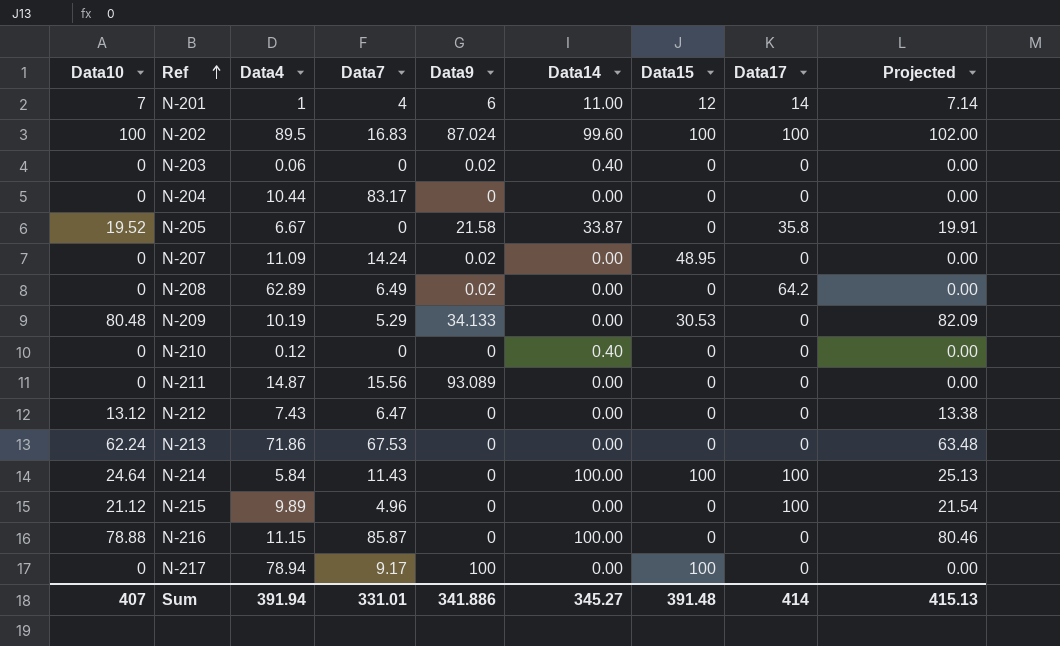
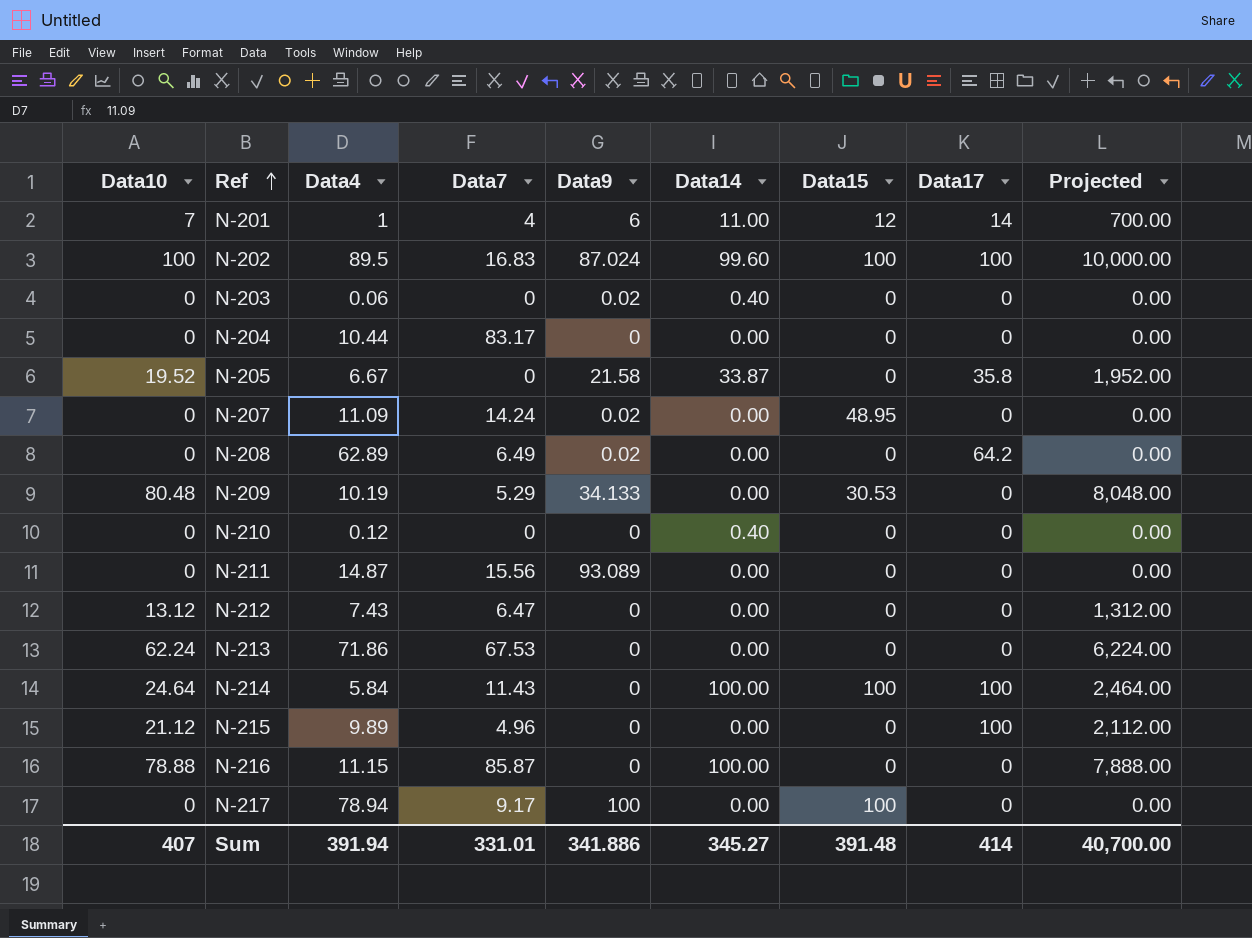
column Projected | formula: [Data10] * 1.02 -> [Data10] * 100
Sum | Projected: 415.13 -> 40,700.00

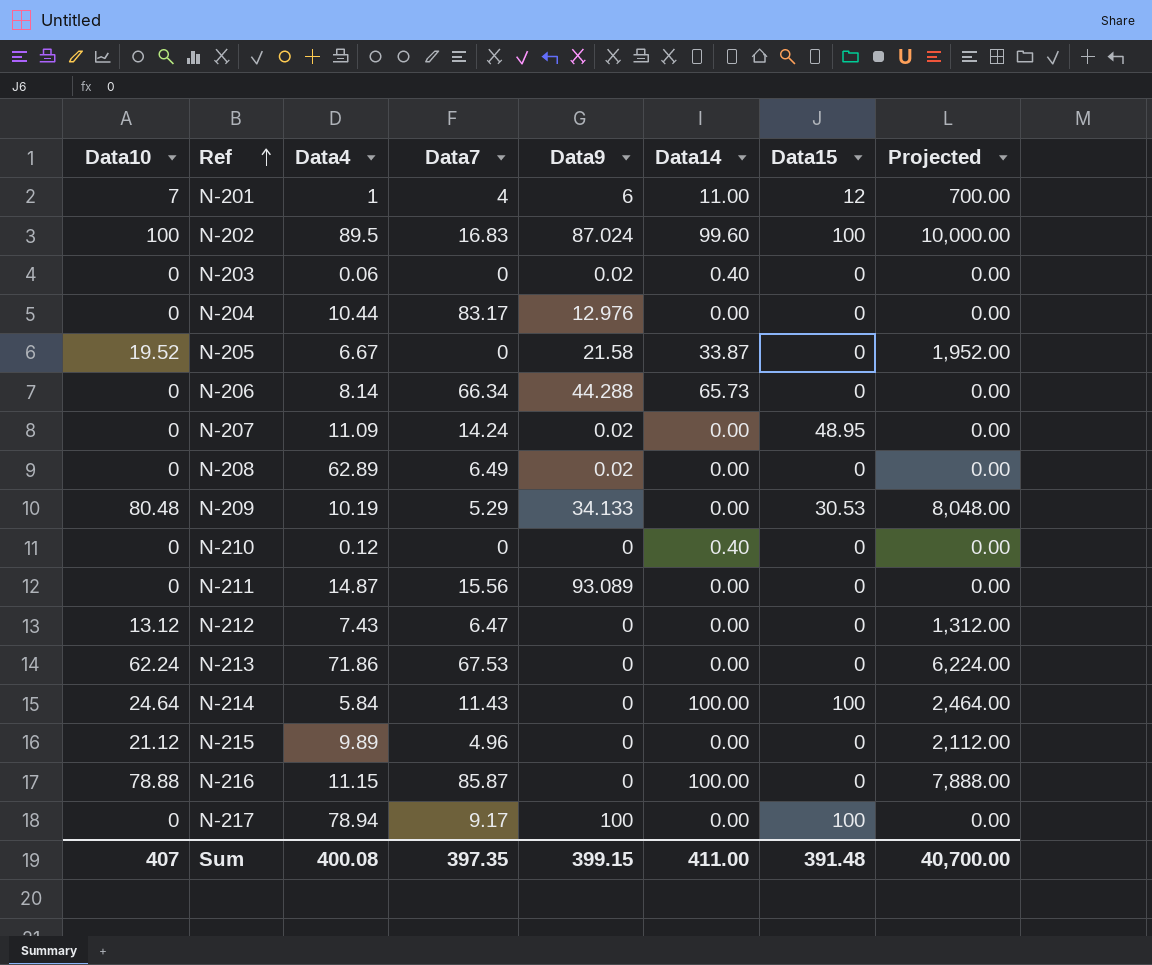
column Data17 | position: 8 -> none
N-204 | Data9: 0 -> 12.976
row N-206: none -> 0 | 8.14 | 66.34 | 44.288 | 65.73 | 0 | 0.00
Sum | Data4: 391.94 -> 400.08
Sum | Data7: 331.01 -> 397.35
Sum | Data9: 341.886 -> 399.15
Sum | Data14: 345.27 -> 411.00

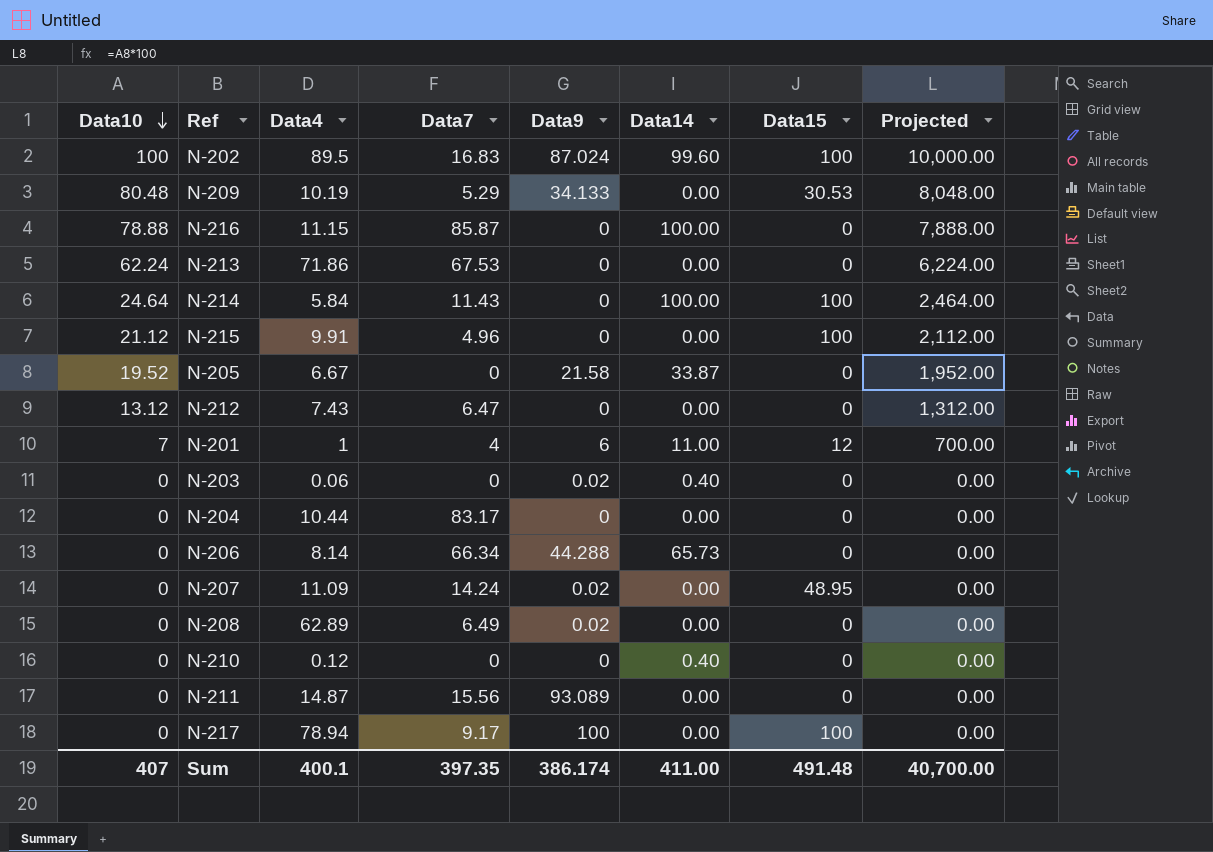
row order: Ref ascending -> Data10 descending
N-215 | Data4: 9.89 -> 9.91
N-215 | Data15: 0 -> 100
N-204 | Data9: 12.976 -> 0
Sum | Data4: 400.08 -> 400.1
Sum | Data9: 399.15 -> 386.174
Sum | Data15: 391.48 -> 491.48

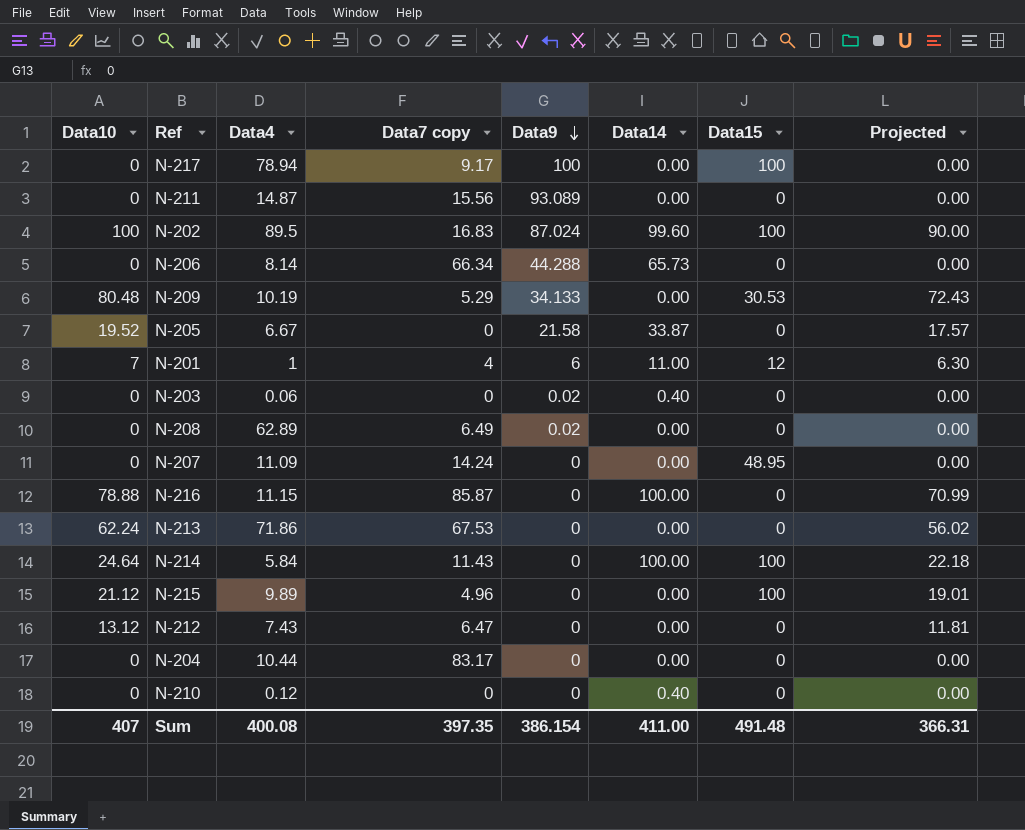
row order: Data10 descending -> Data9 descending
column name: Data7 -> Data7 copy
column Projected | formula: [Data10] * 100 -> [Data10] * 0.9
N-207 | Data9: 0.02 -> 0
N-215 | Data4: 9.91 -> 9.89
Sum | Data4: 400.1 -> 400.08
Sum | Data9: 386.174 -> 386.154
Sum | Projected: 40,700.00 -> 366.31

